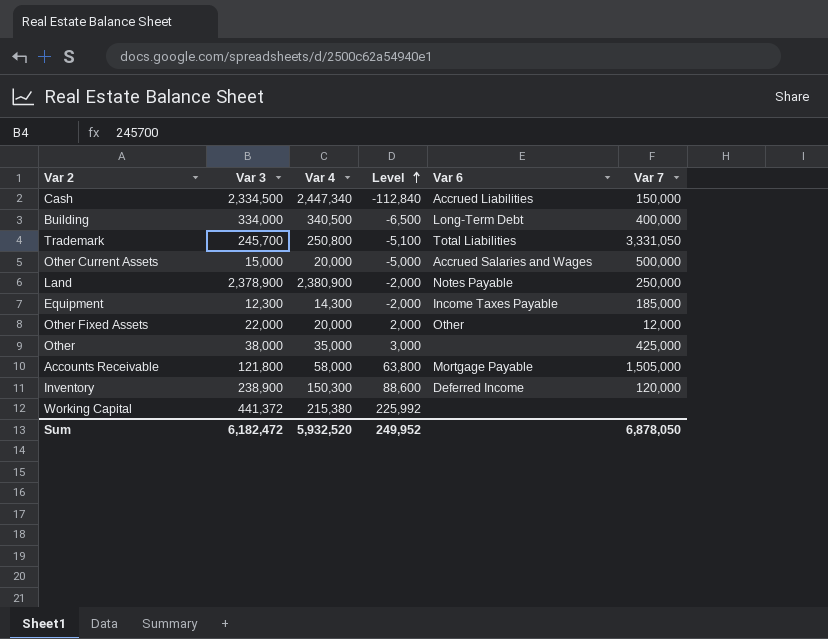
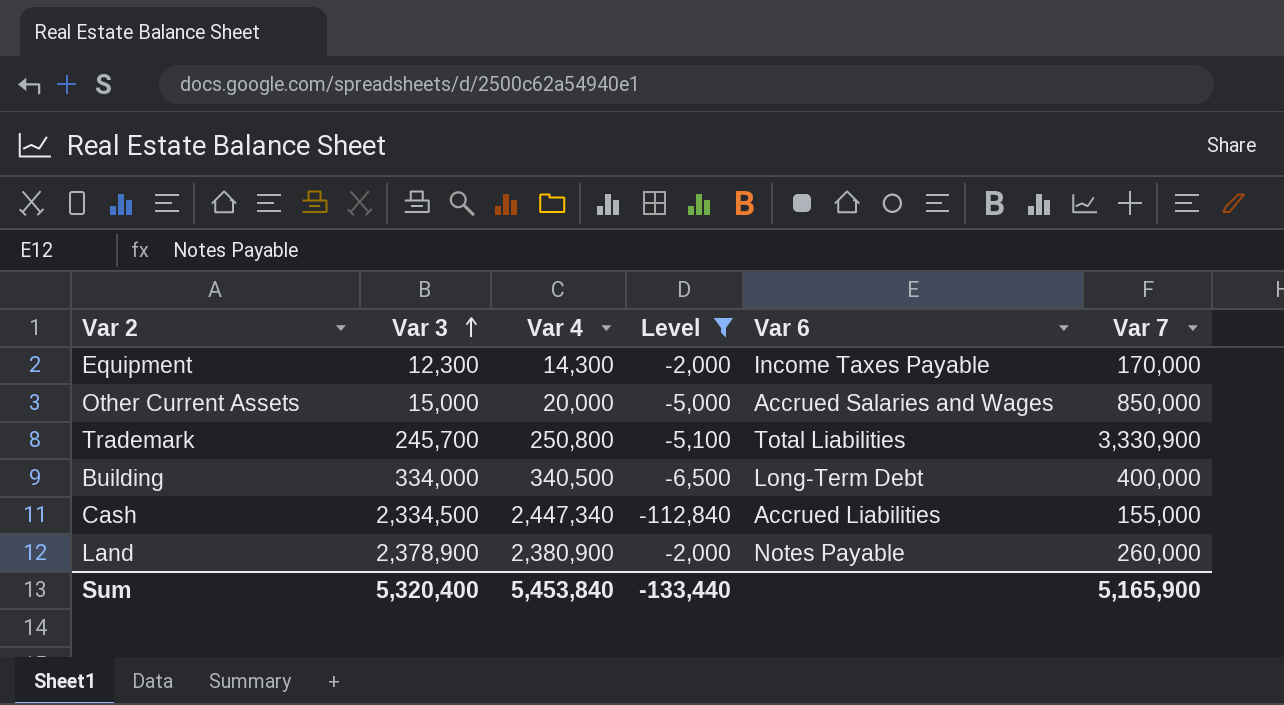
filter: none -> Level <= -2,000
row order: Level ascending -> Var 3 ascending
Equipment | Var 7: 185,000 -> 170,000
Other Current Assets | Var 7: 500,000 -> 850,000
Trademark | Var 7: 3,331,050 -> 3,330,900
Cash | Var 7: 150,000 -> 155,000
Land | Var 7: 250,000 -> 260,000
Sum | Var 3: 6,182,472 -> 5,320,400
Sum | Var 4: 5,932,520 -> 5,453,840
Sum | Level: 249,952 -> -133,440
Sum | Var 7: 6,878,050 -> 5,165,900

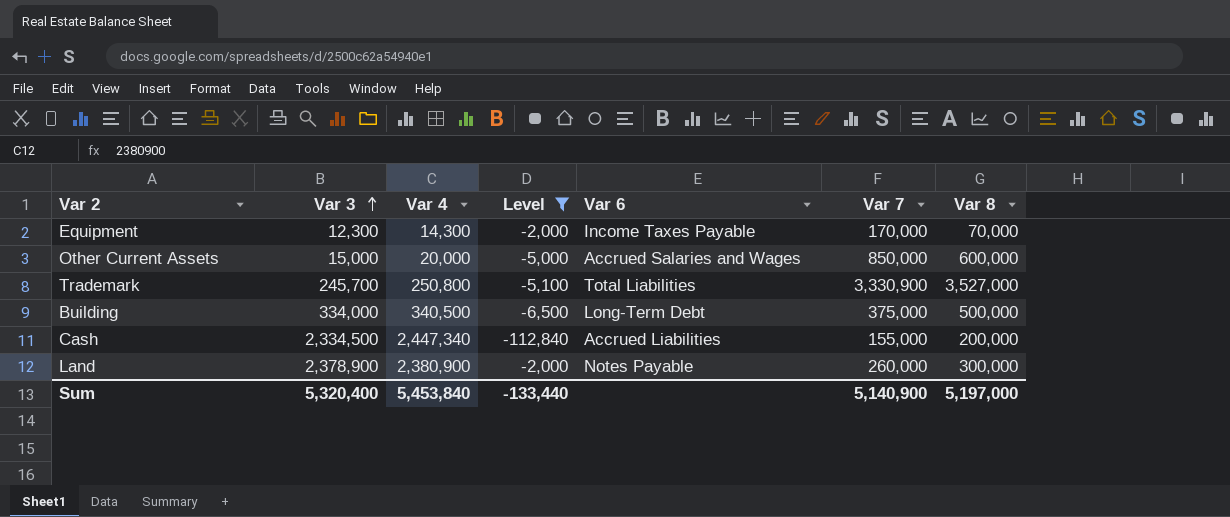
column Var 8 | position: none -> 7
Building | Var 7: 400,000 -> 375,000
Sum | Var 7: 5,165,900 -> 5,140,900

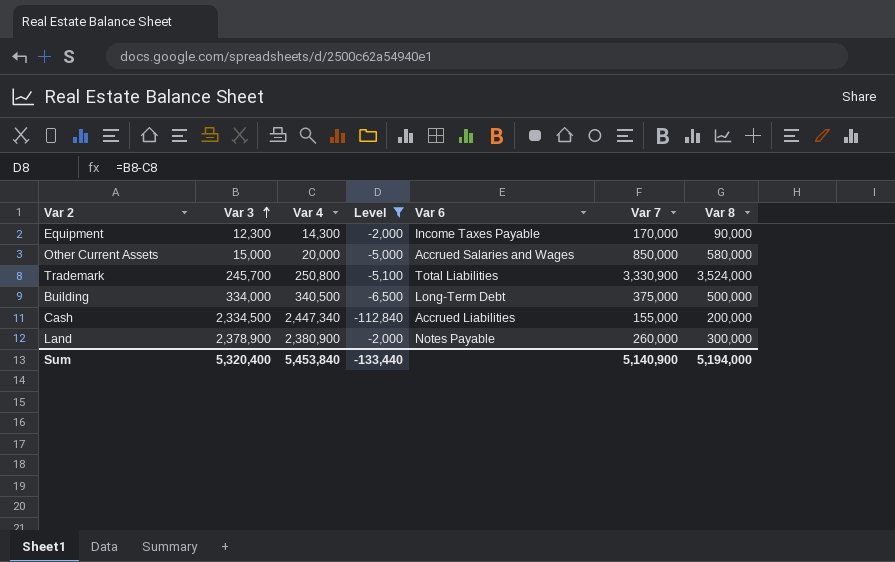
Equipment | Var 8: 70,000 -> 90,000
Other Current Assets | Var 8: 600,000 -> 580,000
Trademark | Var 8: 3,527,000 -> 3,524,000
Sum | Var 8: 5,197,000 -> 5,194,000

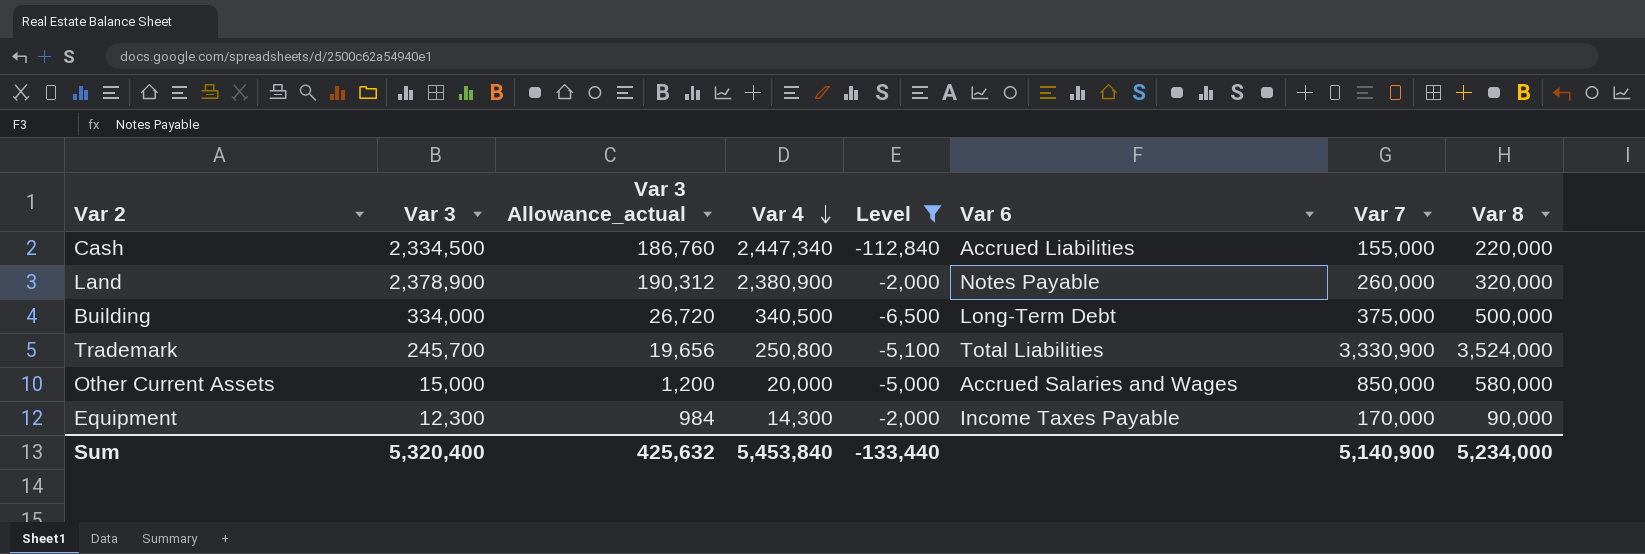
row order: Var 3 ascending -> Var 4 descending
column Var 3 Allowance_actual | formula: none -> [Var 3] * 0.08
Cash | Var 8: 200,000 -> 220,000
Land | Var 8: 300,000 -> 320,000
Sum | Var 8: 5,194,000 -> 5,234,000

